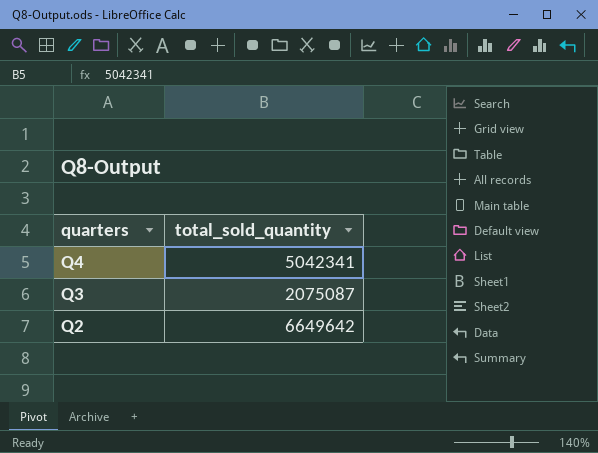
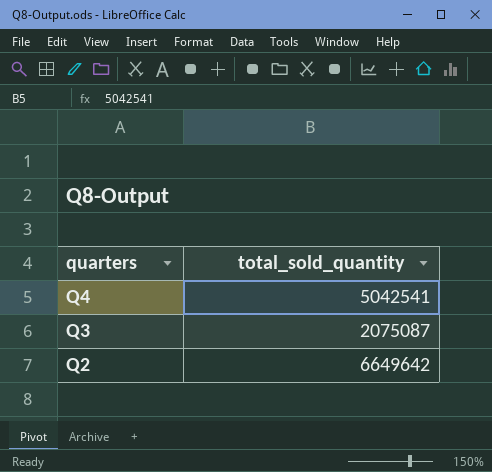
Q4 | total_sold_quantity: 5042341 -> 5042541

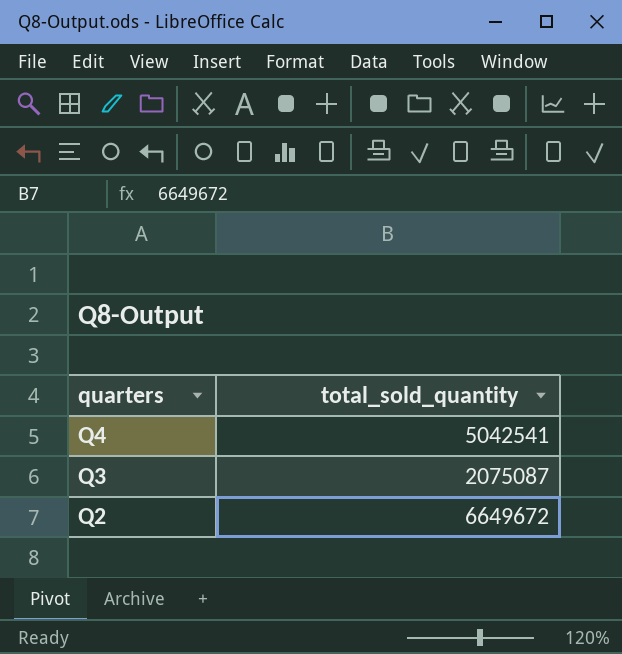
Q2 | total_sold_quantity: 6649642 -> 6649672

